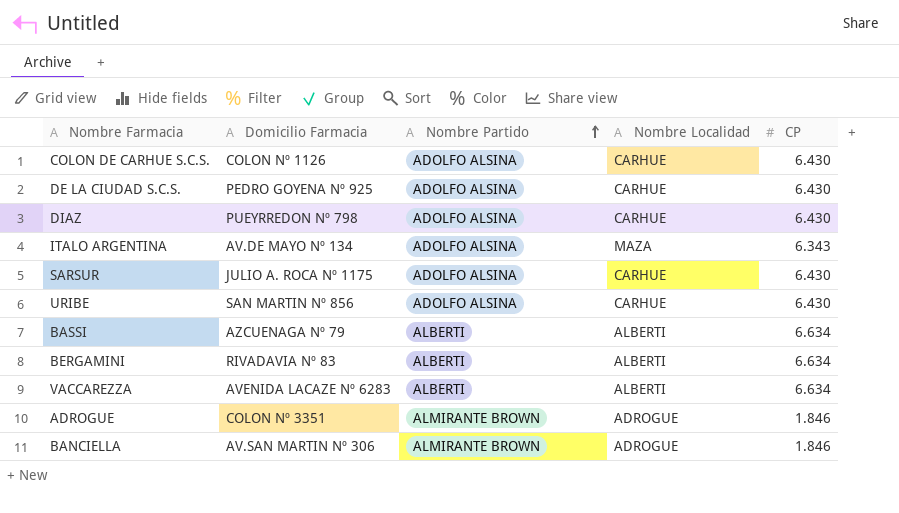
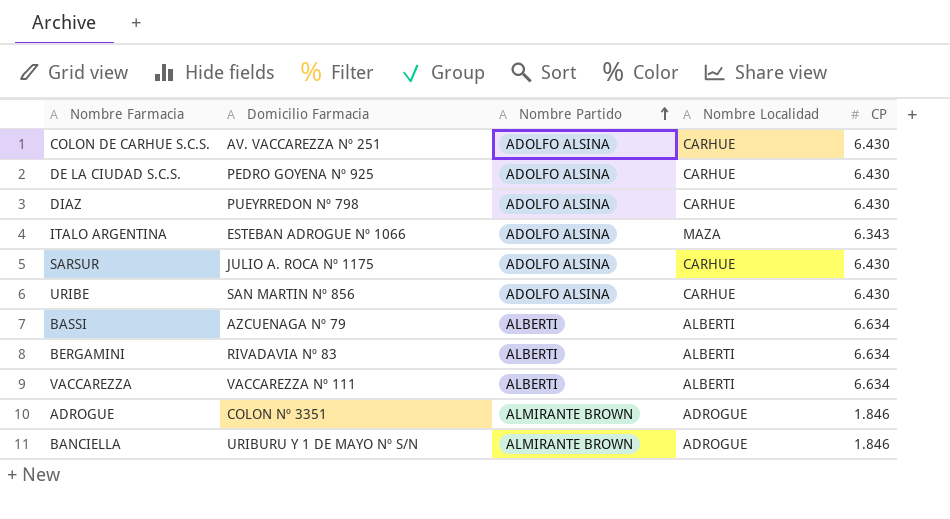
COLON DE CARHUE S.C.S. | Domicilio Farmacia: COLON Nº 1126 -> AV. VACCAREZZA Nº 251
ITALO ARGENTINA | Domicilio Farmacia: AV.DE MAYO Nº 134 -> ESTEBAN ADROGUE Nº 1066
VACCAREZZA | Domicilio Farmacia: AVENIDA LACAZE Nº 6283 -> VACCAREZZA Nº 111
BANCIELLA | Domicilio Farmacia: AV.SAN MARTIN Nº 306 -> URIBURU Y 1 DE MAYO Nº S/N

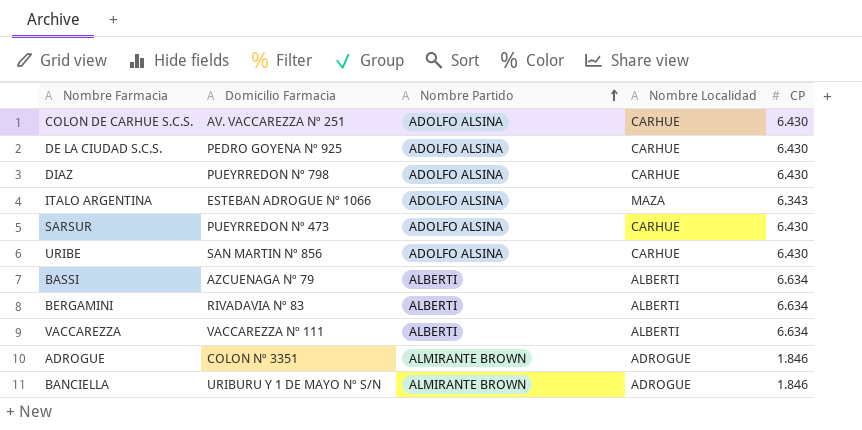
SARSUR | Domicilio Farmacia: JULIO A. ROCA Nº 1175 -> PUEYRREDON Nº 473

